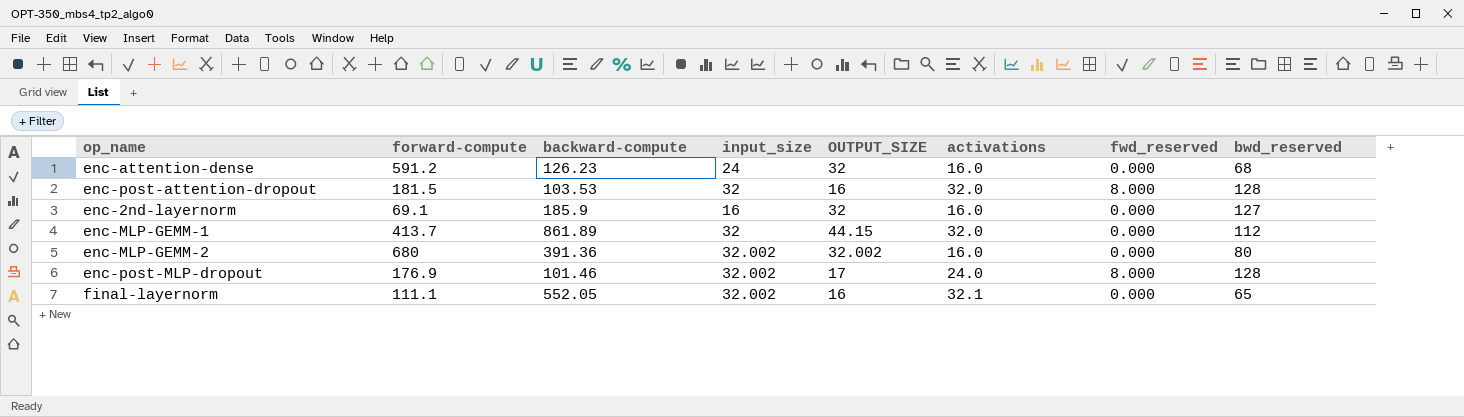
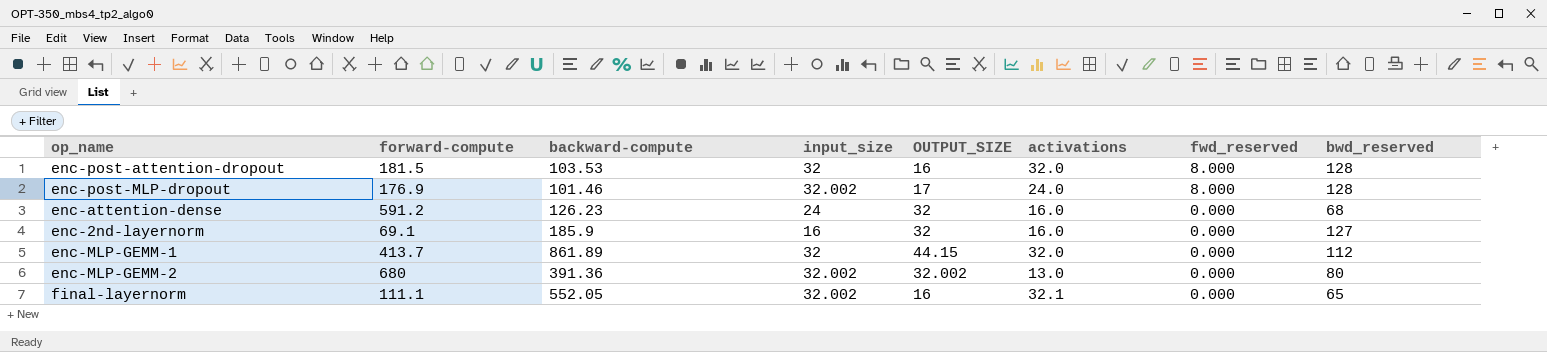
row order: none -> fwd_reserved descending
enc-MLP-GEMM-2 | activations: 16.0 -> 13.0

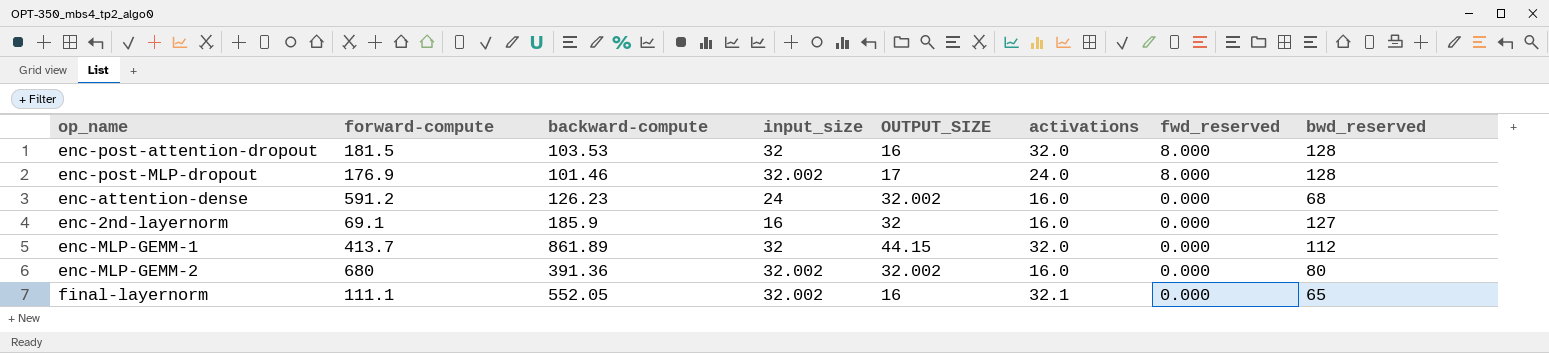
enc-attention-dense | OUTPUT_SIZE: 32 -> 32.002
enc-MLP-GEMM-2 | activations: 13.0 -> 16.0

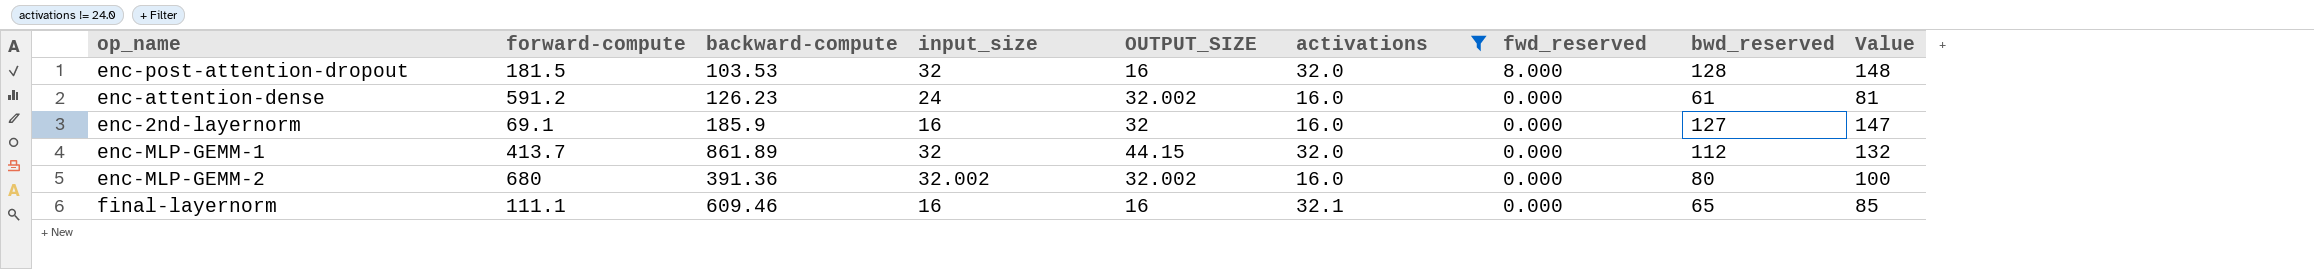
filter: none -> activations != 24.0
column Value | formula: none -> [bwd_reserved] + 20
enc-attention-dense | bwd_reserved: 68 -> 61
final-layernorm | backward-compute: 552.05 -> 609.46
final-layernorm | input_size: 32.002 -> 16

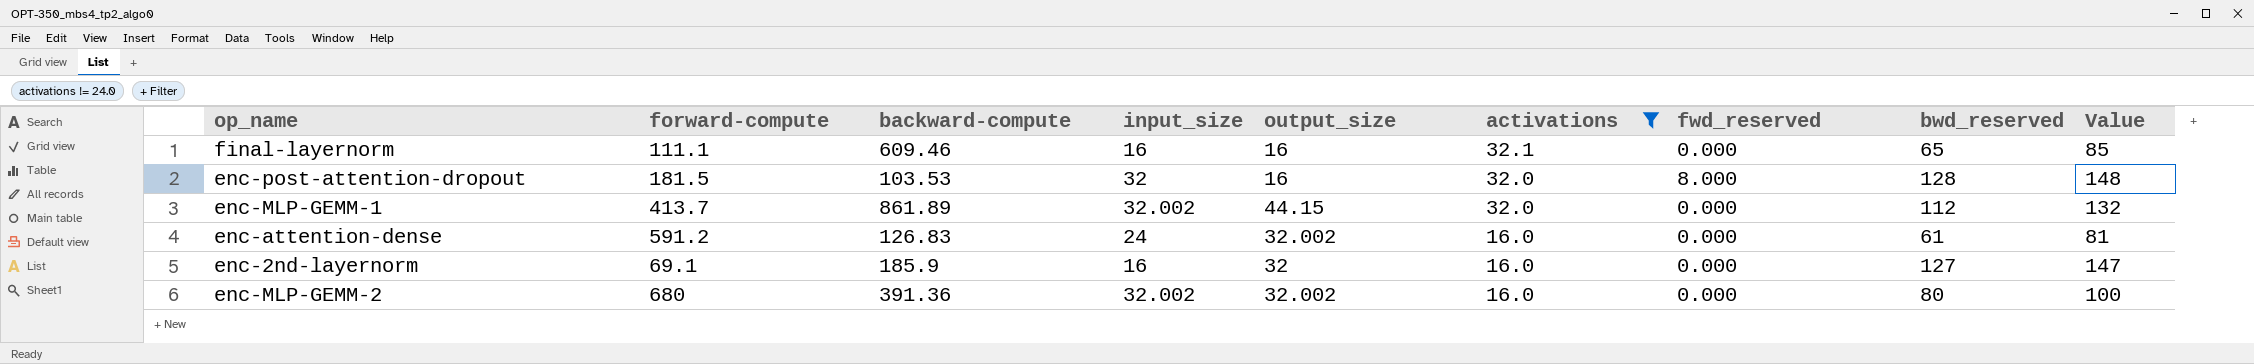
row order: fwd_reserved descending -> activations descending
column name: OUTPUT_SIZE -> output_size
enc-MLP-GEMM-1 | input_size: 32 -> 32.002
enc-attention-dense | backward-compute: 126.23 -> 126.83

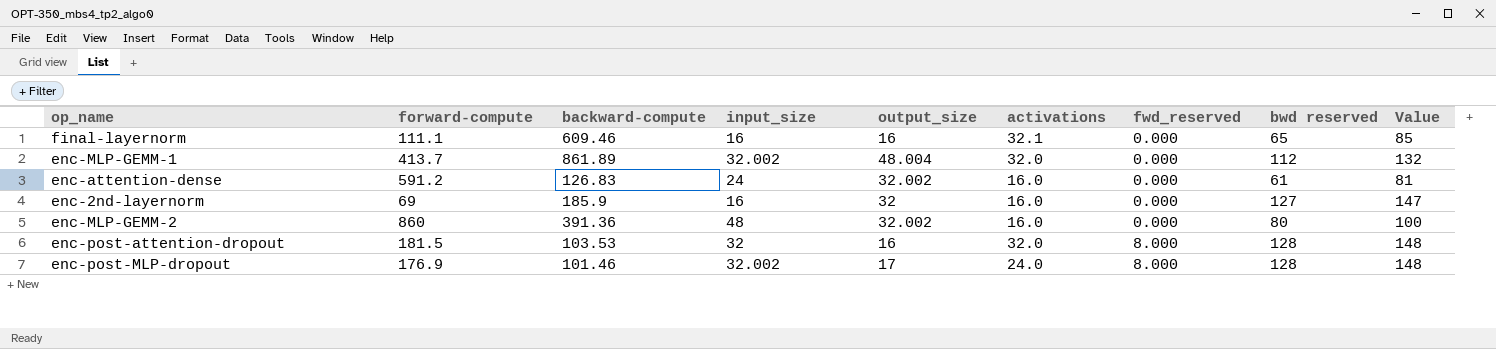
filter: activations != 24.0 -> none
row order: activations descending -> fwd_reserved ascending
column name: bwd_reserved -> bwd reserved
enc-MLP-GEMM-1 | output_size: 44.15 -> 48.004
enc-2nd-layernorm | forward-compute: 69.1 -> 69
enc-MLP-GEMM-2 | forward-compute: 680 -> 860
enc-MLP-GEMM-2 | input_size: 32.002 -> 48

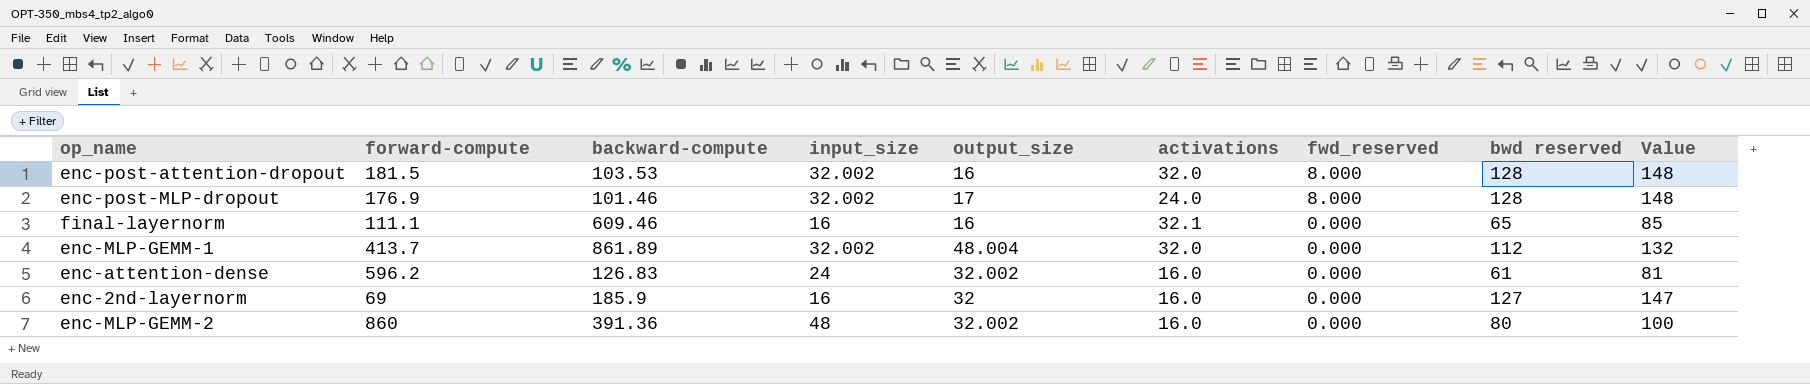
row order: fwd_reserved ascending -> fwd_reserved descending
enc-post-attention-dropout | input_size: 32 -> 32.002
enc-attention-dense | forward-compute: 591.2 -> 596.2

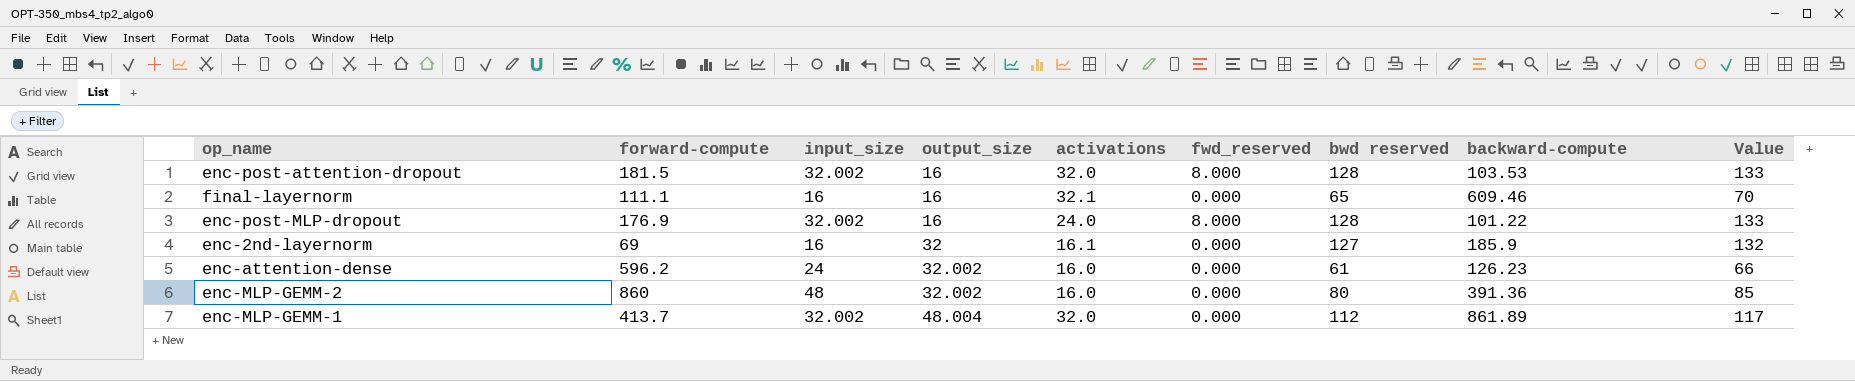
row order: fwd_reserved descending -> output_size ascending
column backward-compute | position: 3 -> 8
column Value | formula: [bwd reserved] + 20 -> [bwd reserved] + 5
enc-post-MLP-dropout | output_size: 17 -> 16
enc-post-MLP-dropout | backward-compute: 101.46 -> 101.22
enc-2nd-layernorm | activations: 16.0 -> 16.1
enc-attention-dense | backward-compute: 126.83 -> 126.23

